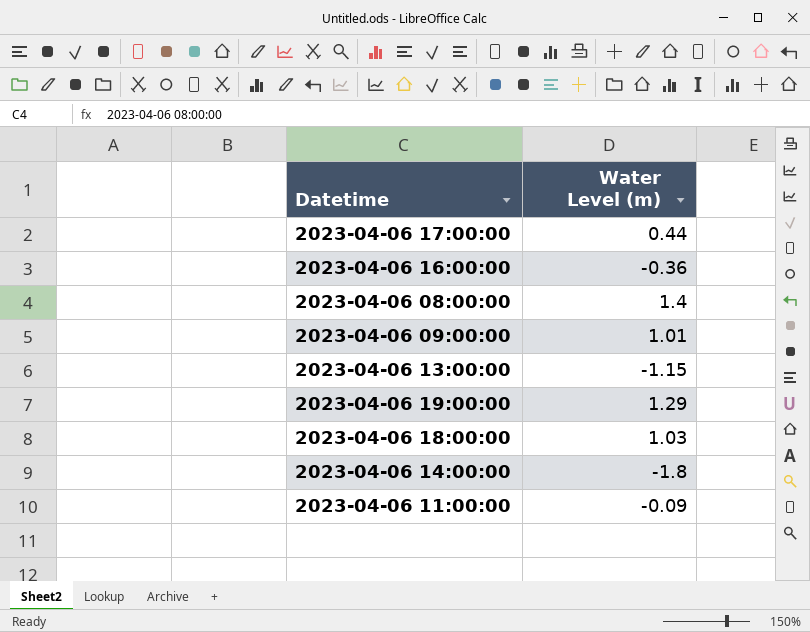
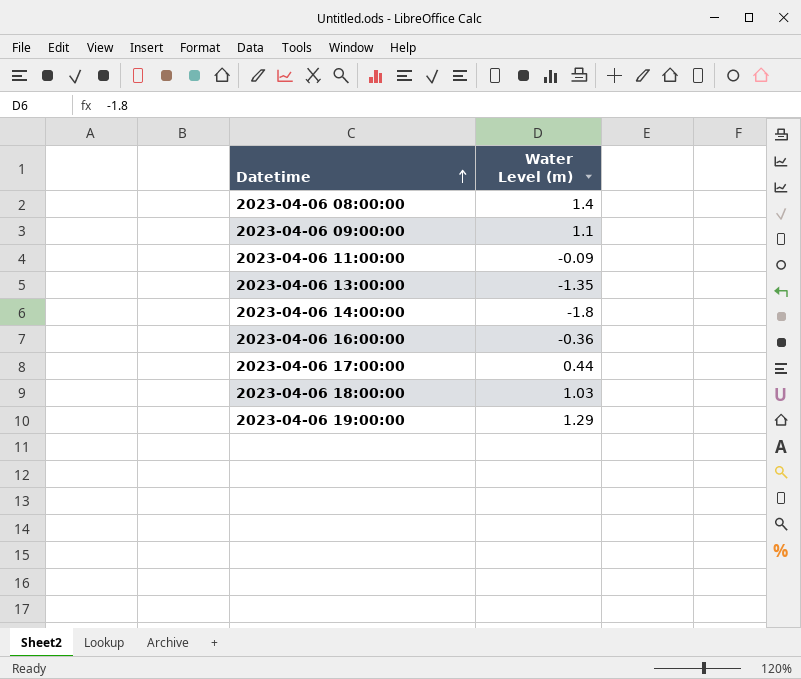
row order: none -> Datetime ascending
2023-04-06 09:00:00 | Water Level (m): 1.01 -> 1.1
2023-04-06 13:00:00 | Water Level (m): -1.15 -> -1.35

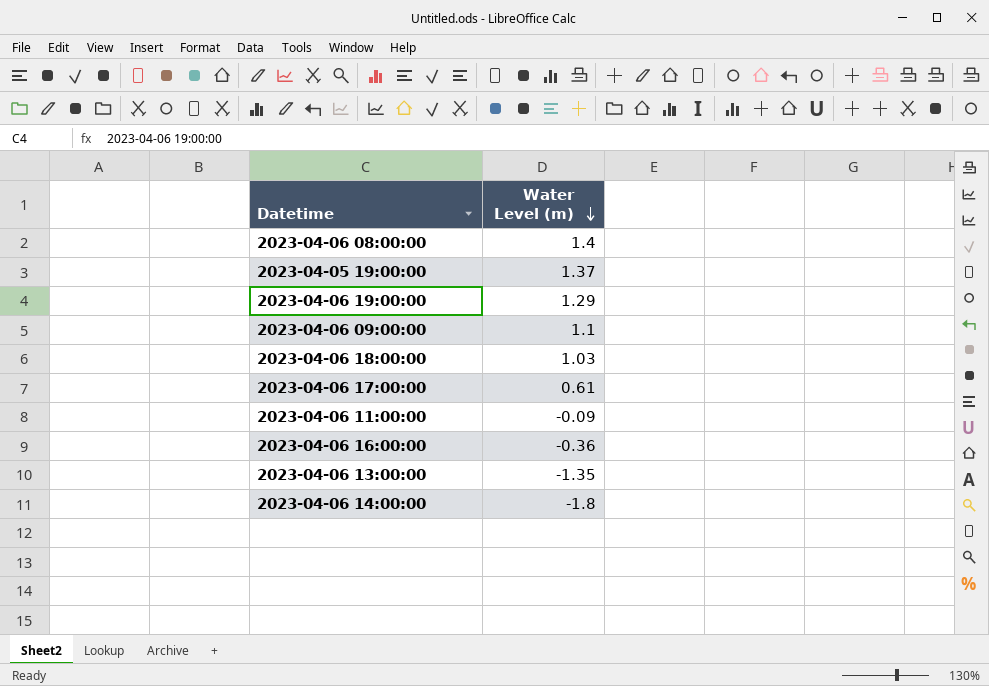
row order: Datetime ascending -> Water Level (m) descending
row 2023-04-05 19:00:00: none -> 1.37
2023-04-06 17:00:00 | Water Level (m): 0.44 -> 0.61

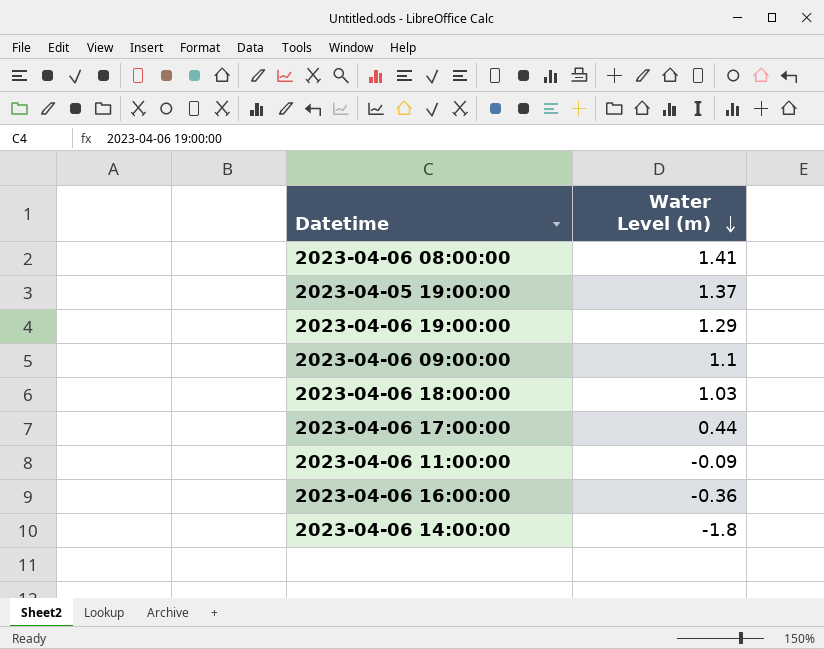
row 2023-04-06 13:00:00: -1.35 -> none
2023-04-06 08:00:00 | Water Level (m): 1.4 -> 1.41
2023-04-06 17:00:00 | Water Level (m): 0.61 -> 0.44

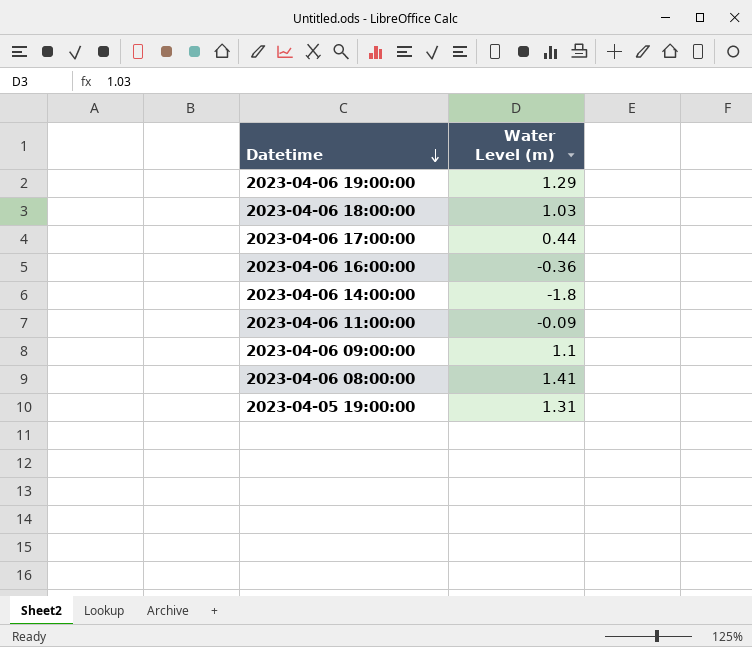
row order: Water Level (m) descending -> Datetime descending
2023-04-05 19:00:00 | Water Level (m): 1.37 -> 1.31

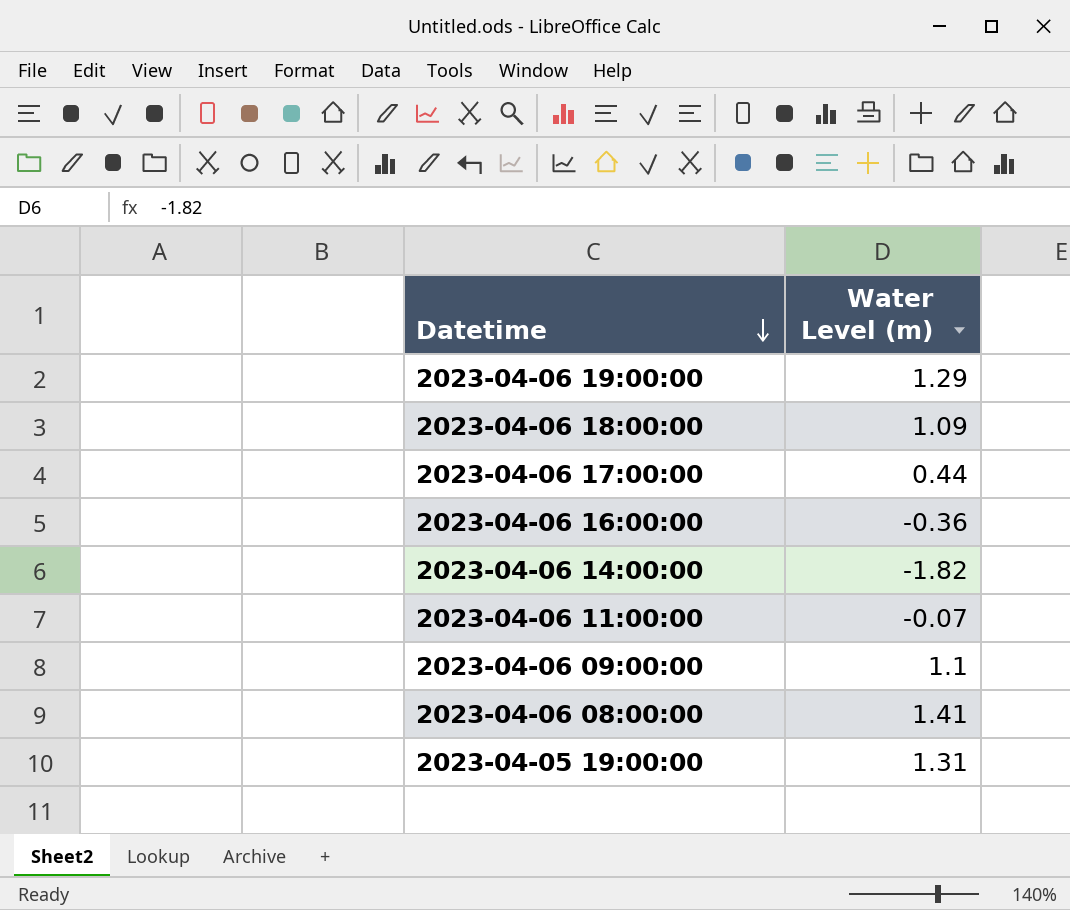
2023-04-06 18:00:00 | Water Level (m): 1.03 -> 1.09
2023-04-06 14:00:00 | Water Level (m): -1.8 -> -1.82
2023-04-06 11:00:00 | Water Level (m): -0.09 -> -0.07

